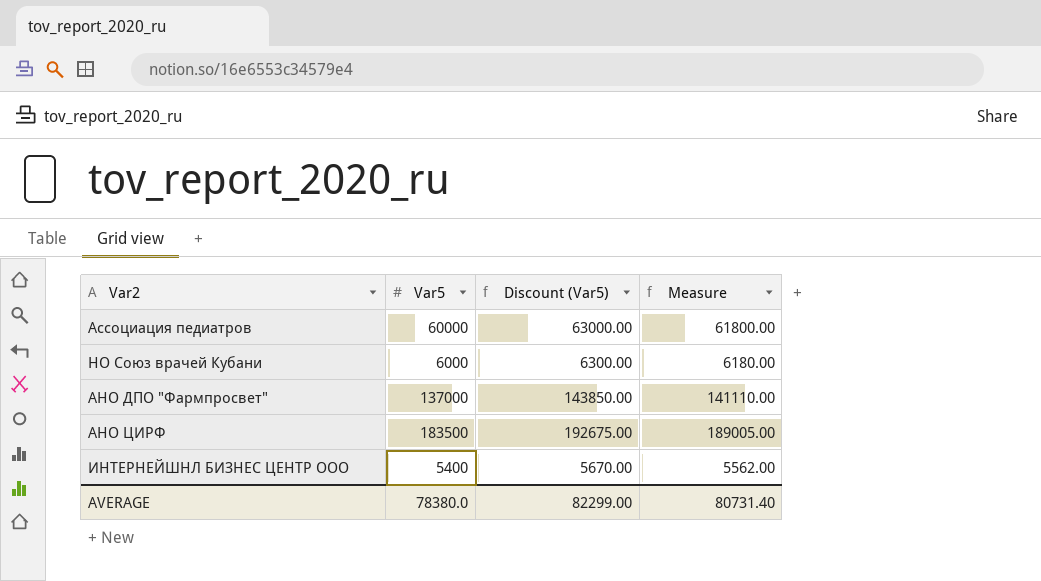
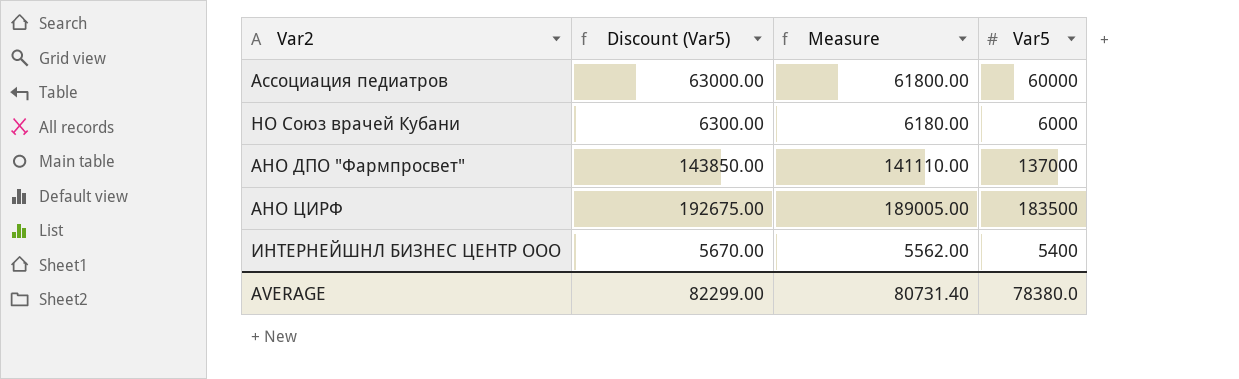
column Var5 | position: 2 -> 4

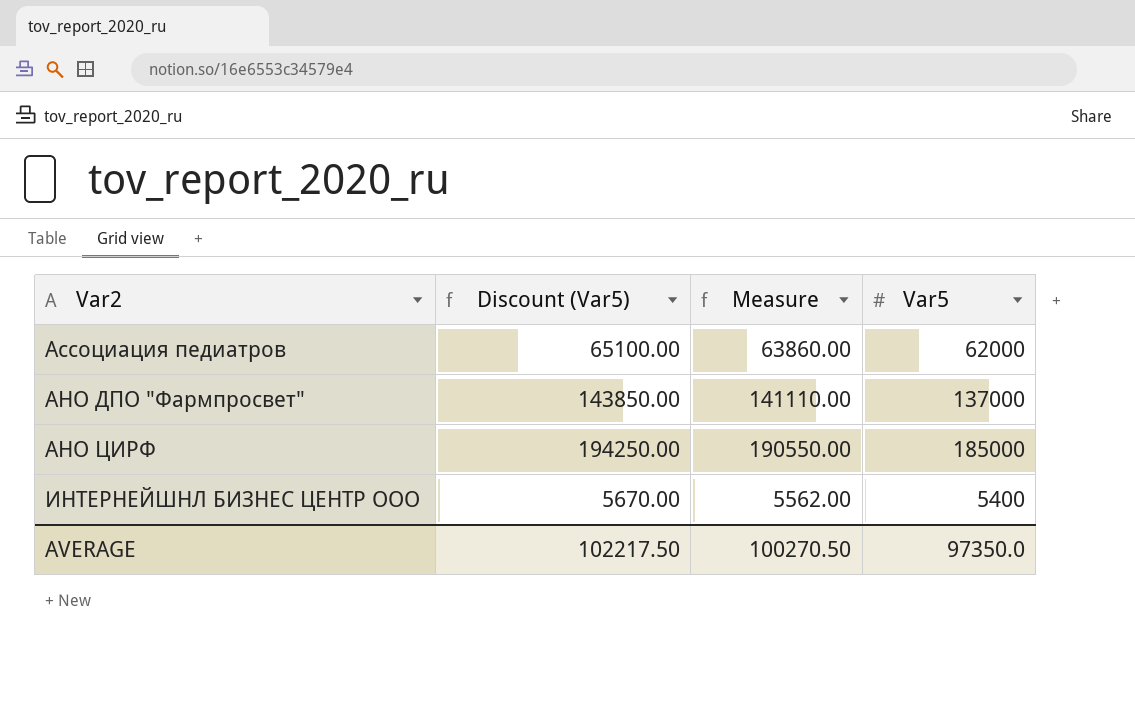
row НО Союз врачей Кубани: 6300.00 | 6180.00 | 6000 -> none
Ассоциация педиатров | Discount (Var5): 63000.00 -> 65100.00
Ассоциация педиатров | Measure: 61800.00 -> 63860.00
Ассоциация педиатров | Var5: 60000 -> 62000
АНО ЦИРФ | Discount (Var5): 192675.00 -> 194250.00
АНО ЦИРФ | Measure: 189005.00 -> 190550.00
АНО ЦИРФ | Var5: 183500 -> 185000
AVERAGE | Discount (Var5): 82299.00 -> 102217.50
AVERAGE | Measure: 80731.40 -> 100270.50
AVERAGE | Var5: 78380.0 -> 97350.0

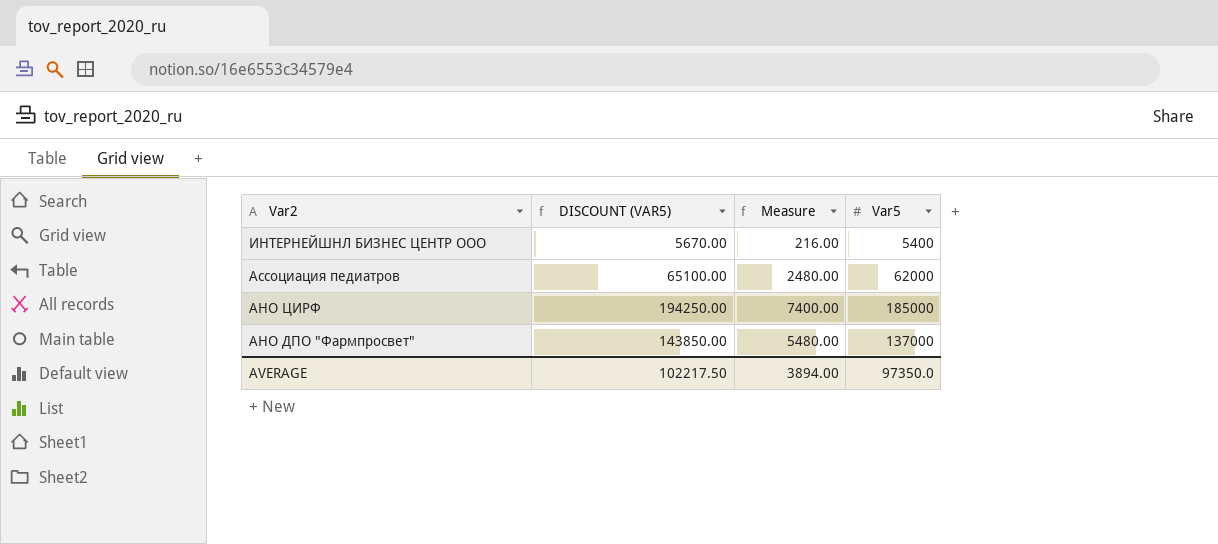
row order: none -> Var2 descending
column name: Discount (Var5) -> DISCOUNT (VAR5)
column Measure | formula: [Var5] * 1.03 -> [Var5] * 0.04
AVERAGE | Measure: 100270.50 -> 3894.00

